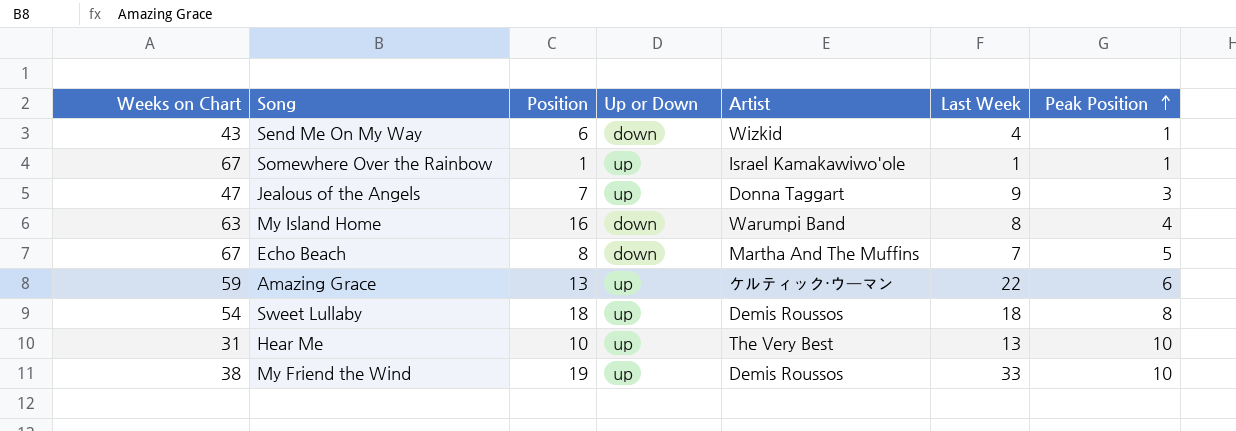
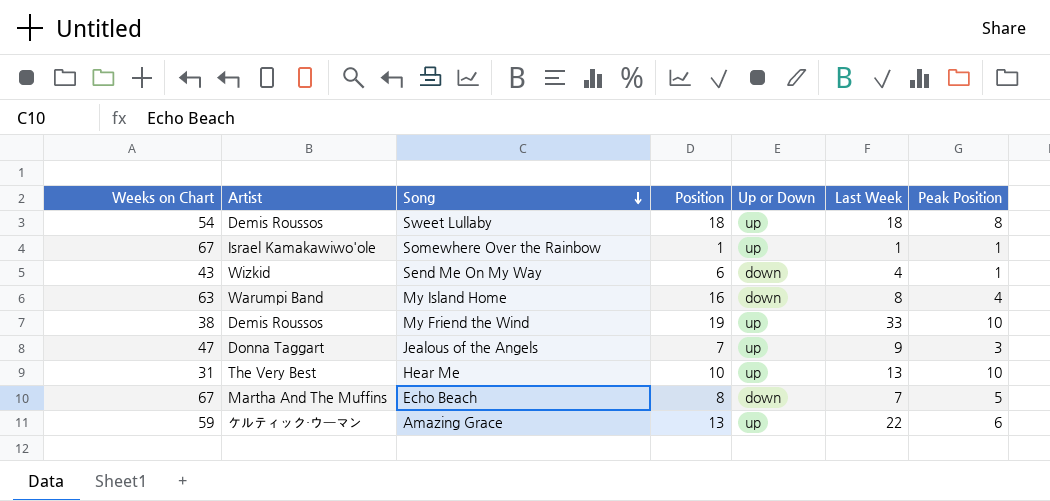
row order: Peak Position ascending -> Song descending
column Artist | position: 5 -> 2

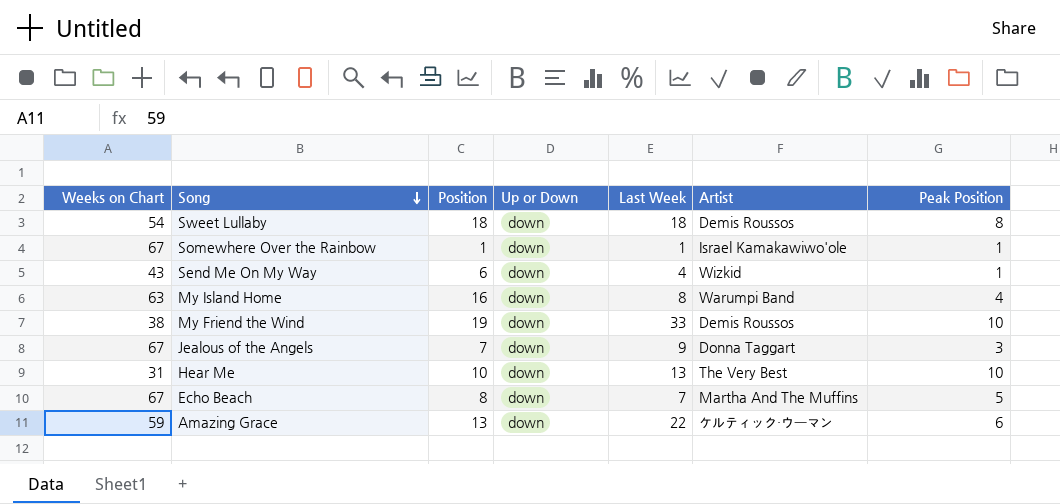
column Artist | position: 2 -> 6
Sweet Lullaby | Up or Down: up -> down
Somewhere Over the Rainbow | Up or Down: up -> down
My Friend the Wind | Up or Down: up -> down
Jealous of the Angels | Weeks on Chart: 47 -> 67
Jealous of the Angels | Up or Down: up -> down
Hear Me | Up or Down: up -> down
Amazing Grace | Up or Down: up -> down

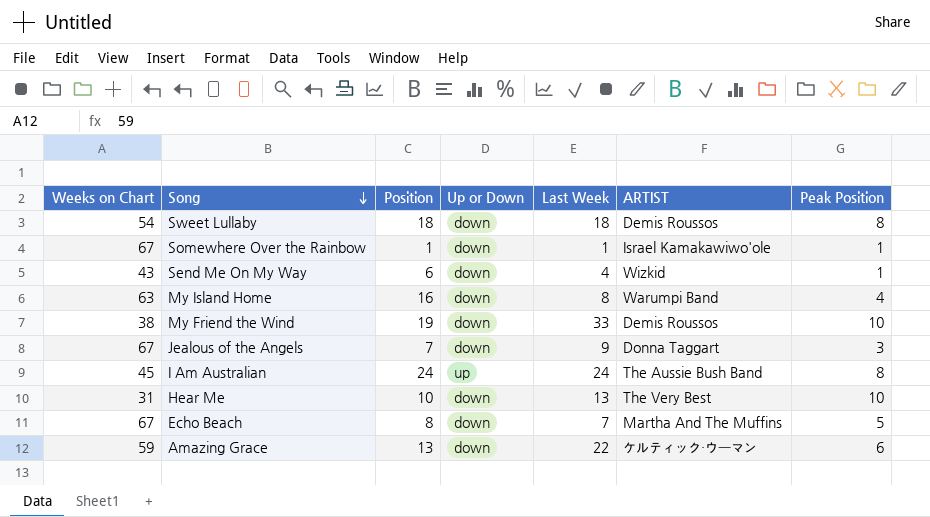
column name: Artist -> ARTIST
row I Am Australian: none -> 45 | 24 | up | 24 | The Aussie Bush Band | 8

